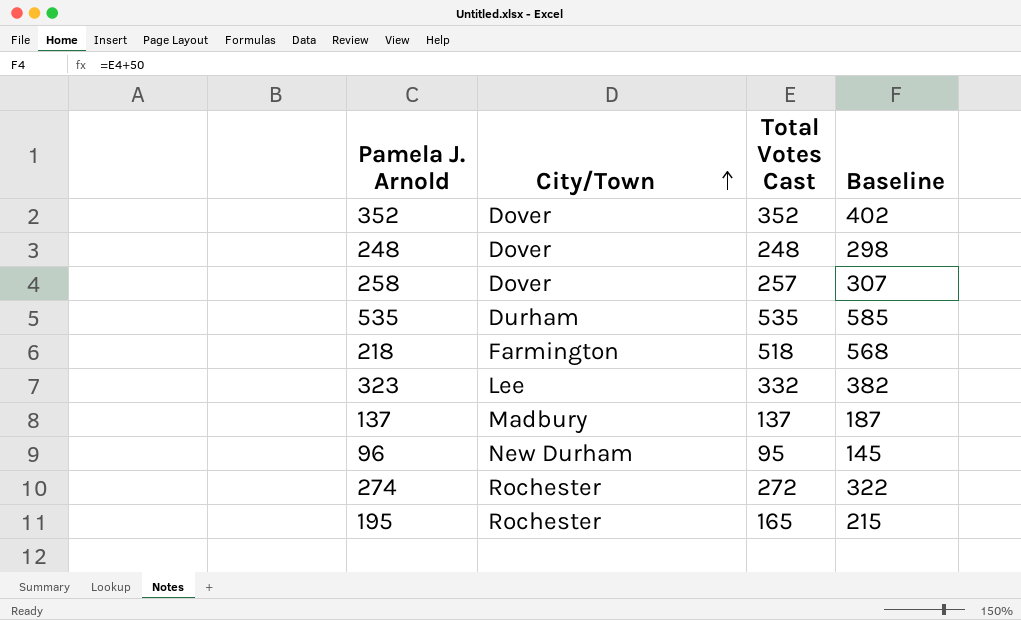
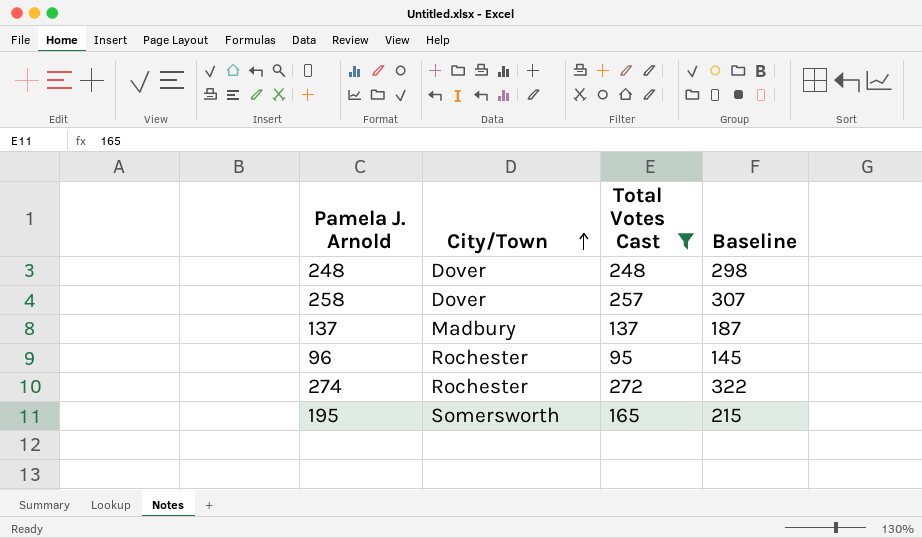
filter: none -> Total Votes Cast <= 272
96 | City/Town: New Durham -> Rochester
195 | City/Town: Rochester -> Somersworth

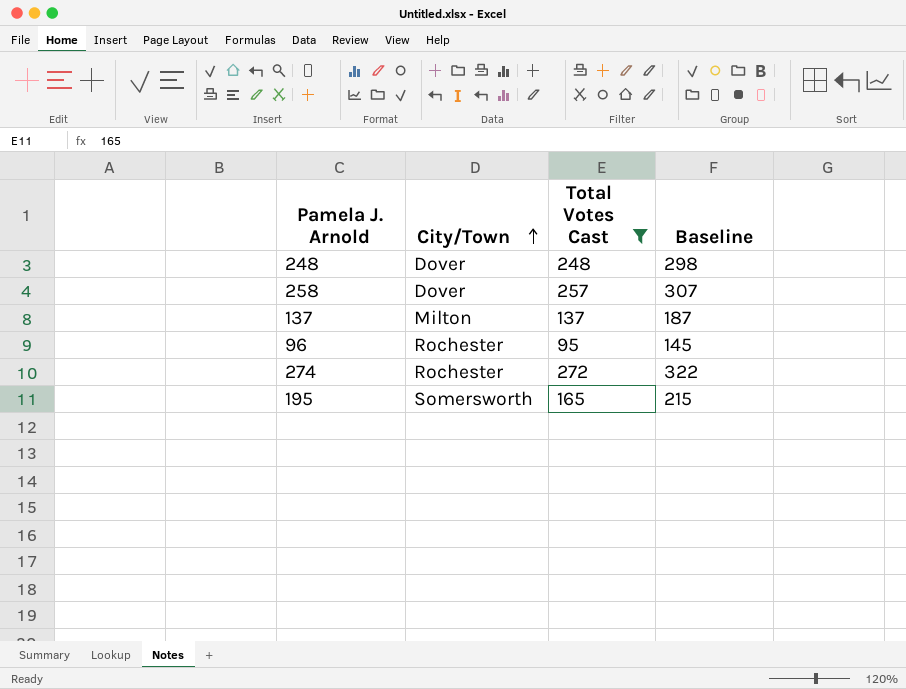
137 | City/Town: Madbury -> Milton

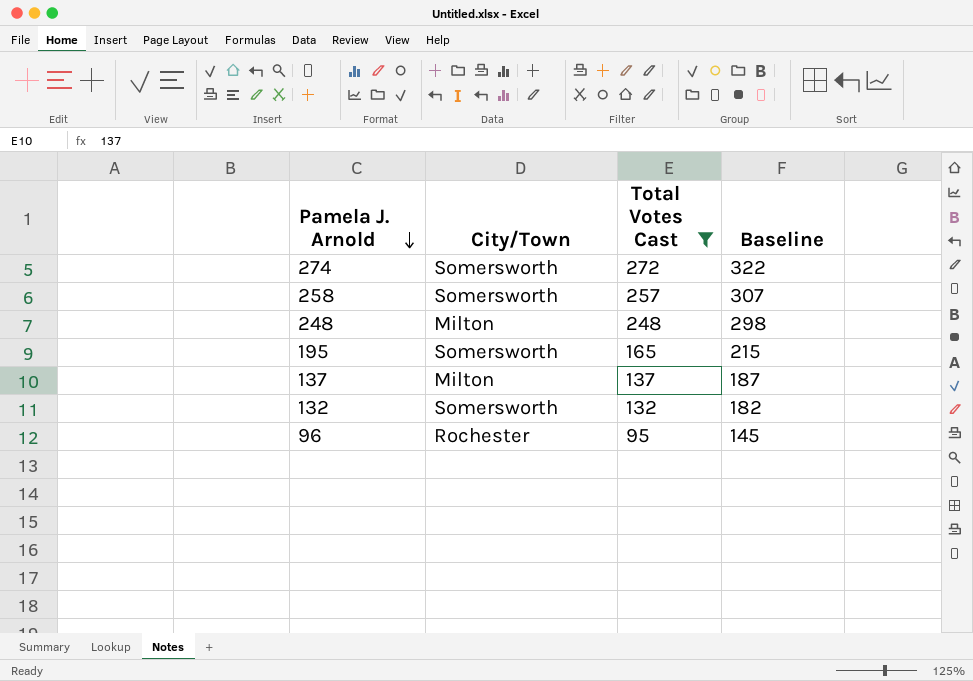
row order: City/Town ascending -> Pamela J. Arnold descending
274 | City/Town: Rochester -> Somersworth
258 | City/Town: Dover -> Somersworth
248 | City/Town: Dover -> Milton
row 132: none -> Somersworth | 132 | 182

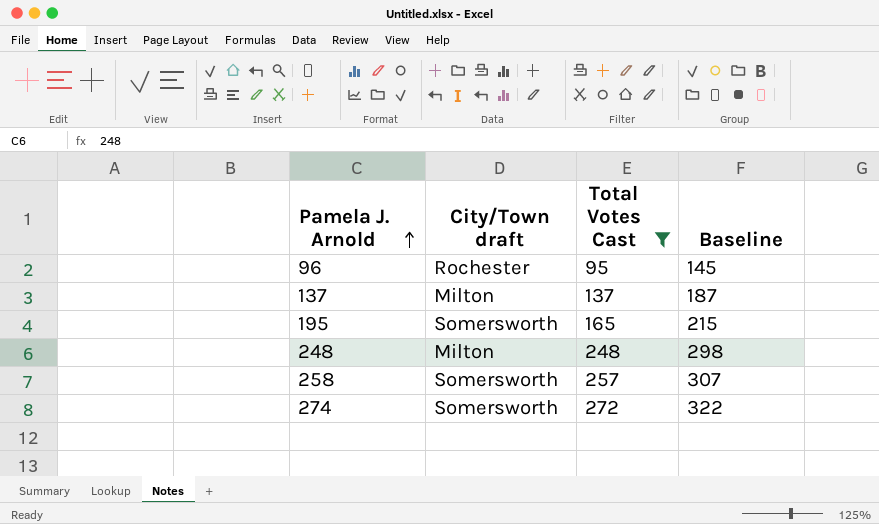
row order: Pamela J. Arnold descending -> Pamela J. Arnold ascending
column name: City/Town -> City/Town draft
row 132: Somersworth | 132 | 182 -> none

